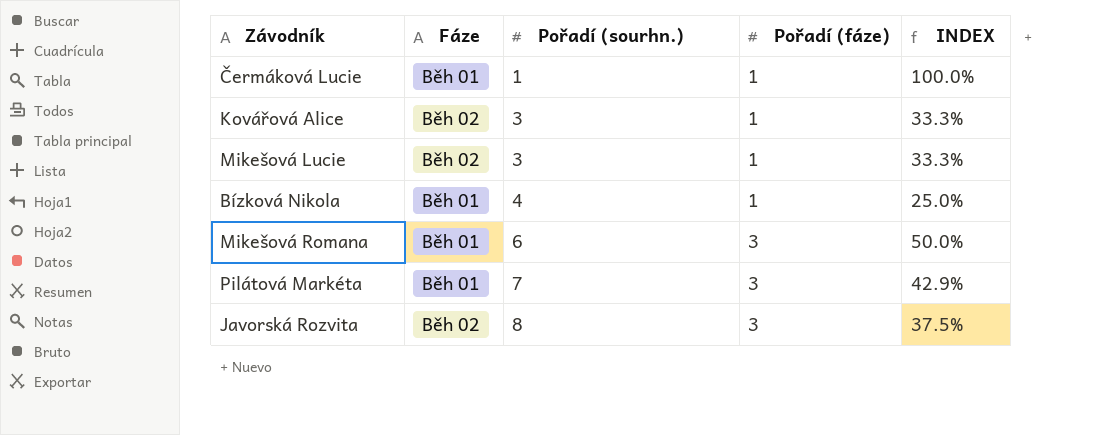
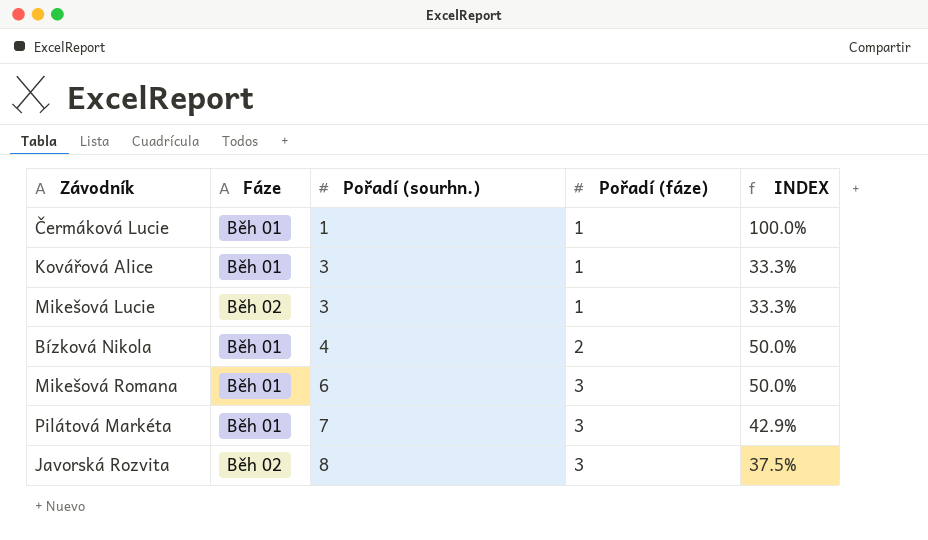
Kovářová Alice | Fáze: Běh 02 -> Běh 01
Bízková Nikola | Pořadí (fáze): 1 -> 2
Bízková Nikola | INDEX: 25.0% -> 50.0%

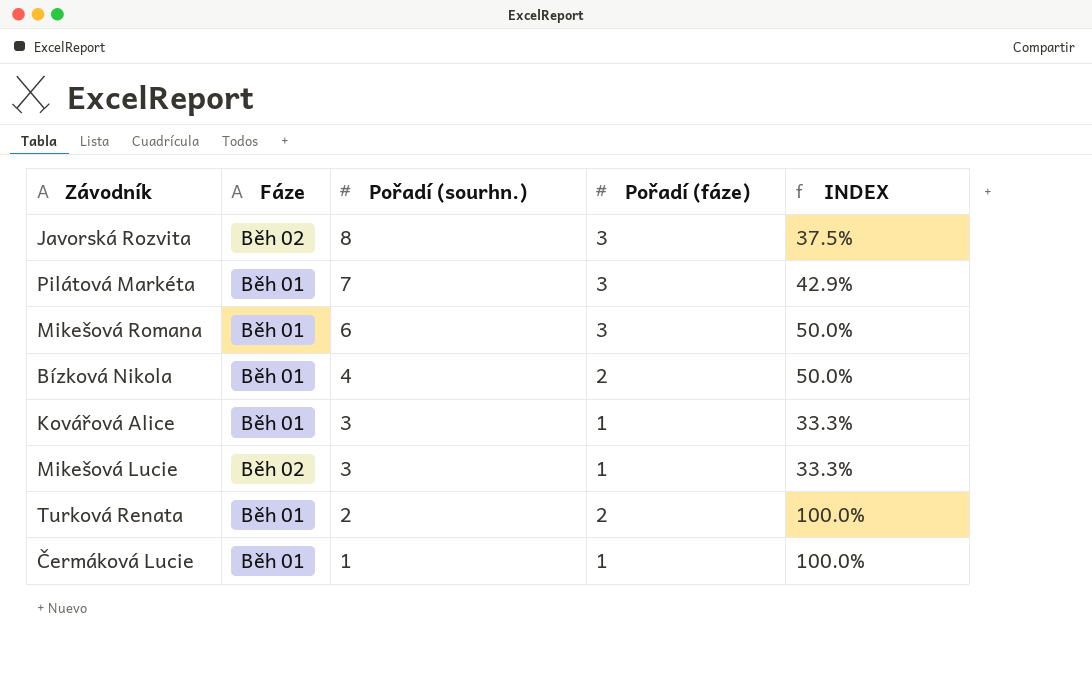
row order: Pořadí (sourhn.) ascending -> Pořadí (sourhn.) descending
row Turková Renata: none -> Běh 01 | 2 | 2 | 100.0%

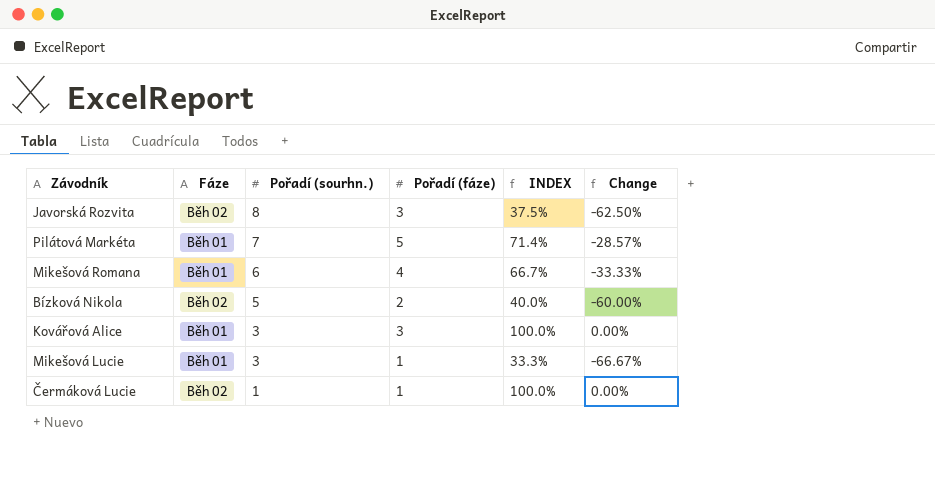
column Change | formula: none -> ([Pořadí (fáze)] - [Pořadí (sourhn.)]) / [Pořadí (sourhn.)]
row Turková Renata: Běh 01 | 2 | 2 | 100.0% -> none
Pilátová Markéta | Pořadí (fáze): 3 -> 5
Pilátová Markéta | INDEX: 42.9% -> 71.4%
Mikešová Romana | Pořadí (fáze): 3 -> 4
Mikešová Romana | INDEX: 50.0% -> 66.7%
Bízková Nikola | Fáze: Běh 01 -> Běh 02
Bízková Nikola | Pořadí (sourhn.): 4 -> 5
Bízková Nikola | INDEX: 50.0% -> 40.0%
Kovářová Alice | Pořadí (fáze): 1 -> 3
Kovářová Alice | INDEX: 33.3% -> 100.0%
Mikešová Lucie | Fáze: Běh 02 -> Běh 01
Čermáková Lucie | Fáze: Běh 01 -> Běh 02

